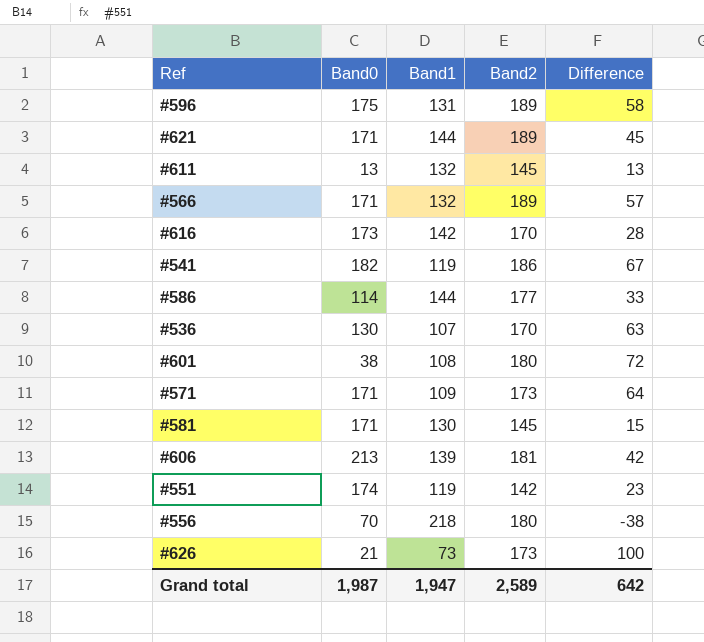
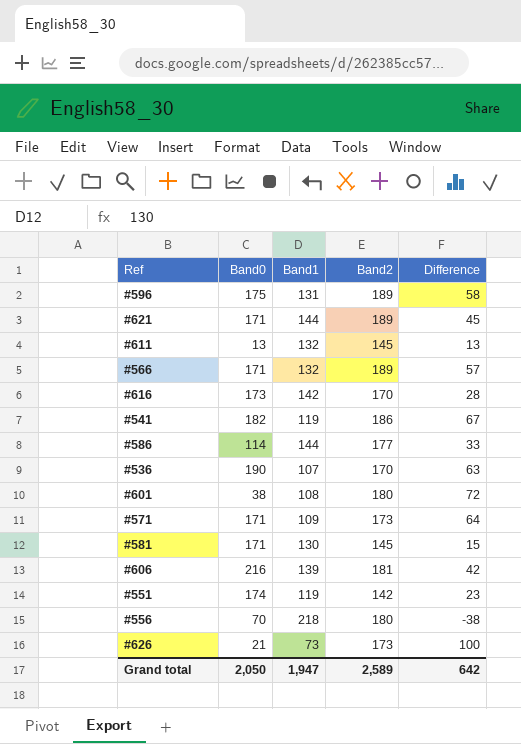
#536 | Band0: 130 -> 190
#606 | Band0: 213 -> 216
Grand total | Band0: 1,987 -> 2,050

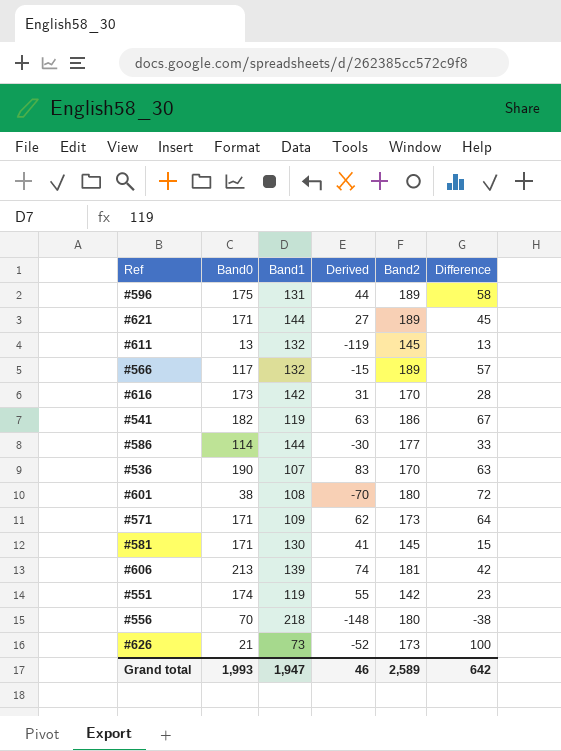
column Derived | formula: none -> [Band0] - [Band1]
#566 | Band0: 171 -> 117
#606 | Band0: 216 -> 213
Grand total | Band0: 2,050 -> 1,993

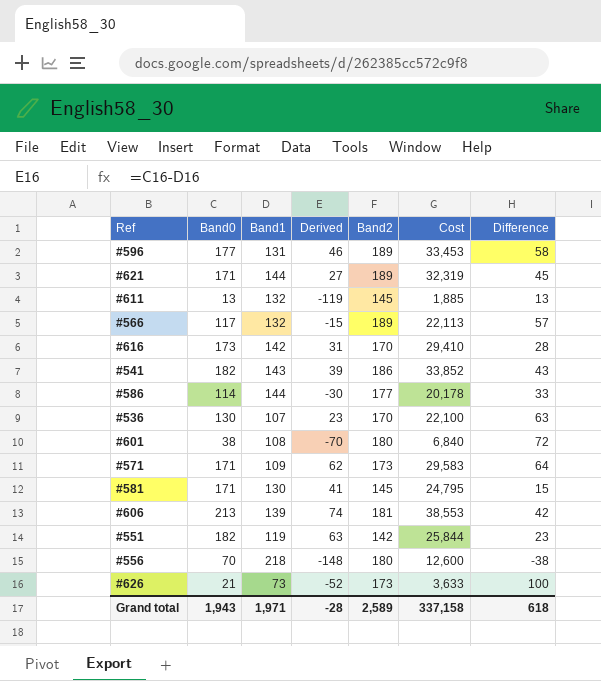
column Cost | formula: none -> [Band0] * [Band2]
#596 | Band0: 175 -> 177
#596 | Derived: 44 -> 46
#541 | Band1: 119 -> 143
#541 | Derived: 63 -> 39
#541 | Difference: 67 -> 43
#536 | Band0: 190 -> 130
#536 | Derived: 83 -> 23
#551 | Band0: 174 -> 182
#551 | Derived: 55 -> 63
Grand total | Band0: 1,993 -> 1,943
Grand total | Band1: 1,947 -> 1,971
Grand total | Derived: 46 -> -28
Grand total | Difference: 642 -> 618

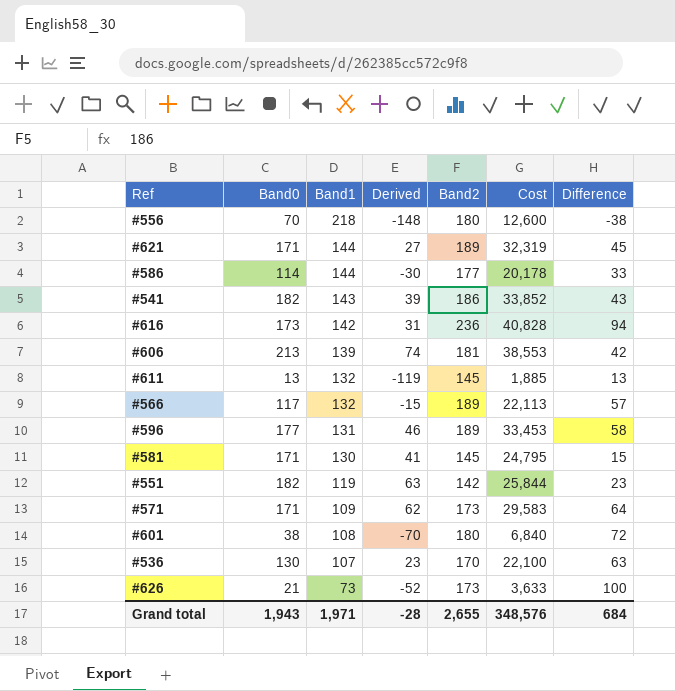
row order: none -> Band1 descending
#616 | Band2: 170 -> 236
#616 | Cost: 29,410 -> 40,828
#616 | Difference: 28 -> 94
Grand total | Band2: 2,589 -> 2,655
Grand total | Cost: 337,158 -> 348,576
Grand total | Difference: 618 -> 684

